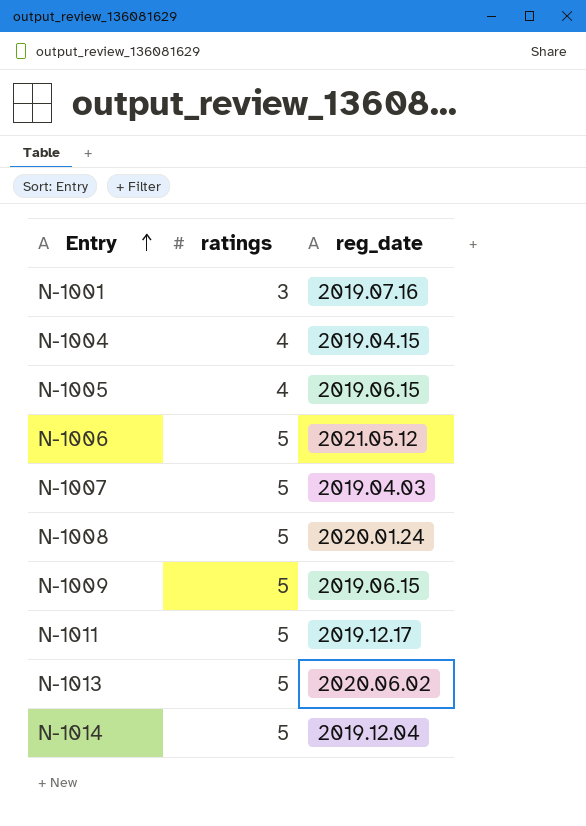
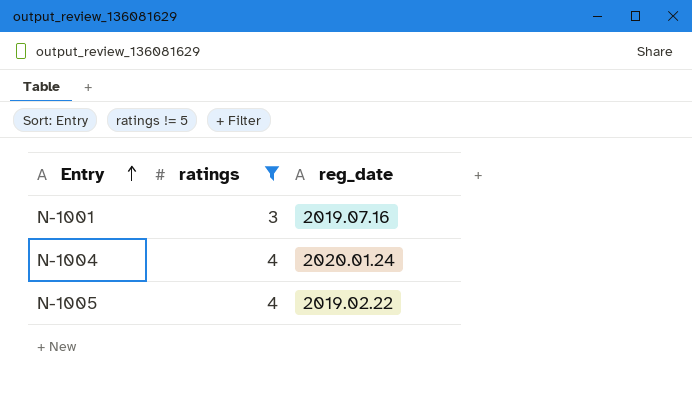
filter: none -> ratings != 5
N-1004 | reg_date: 2019.04.15 -> 2020.01.24
N-1005 | reg_date: 2019.06.15 -> 2019.02.22

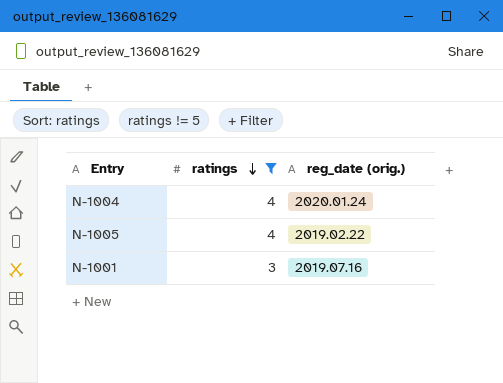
row order: Entry ascending -> ratings descending
column name: reg_date -> reg_date (orig.)

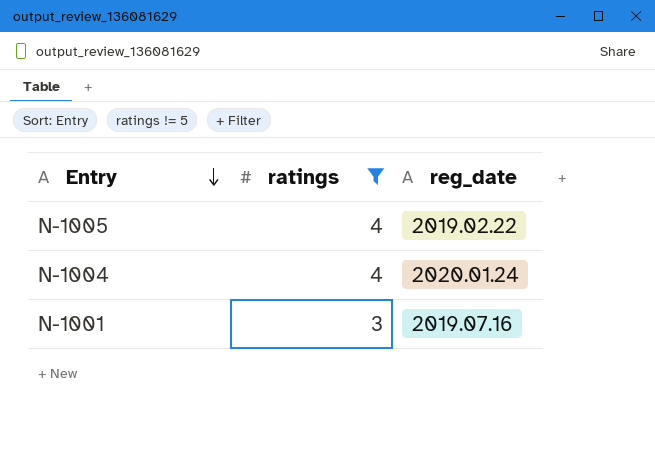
row order: ratings descending -> Entry descending
column name: reg_date (orig.) -> reg_date

